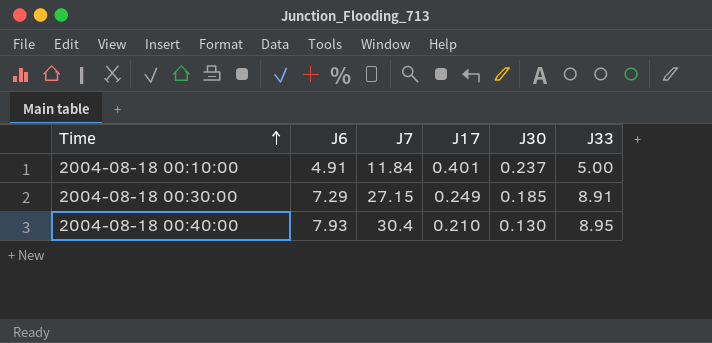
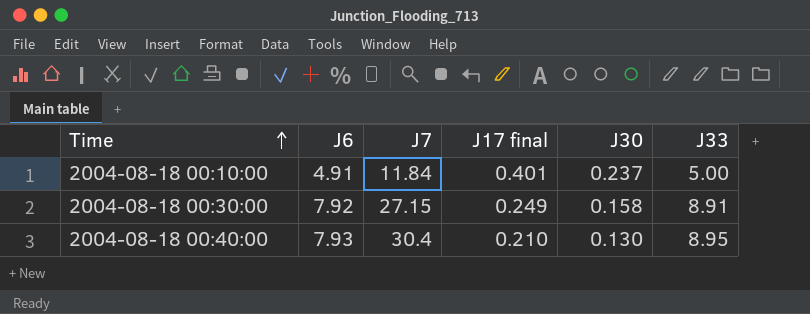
column name: J17 -> J17 final
2004-08-18 00:30:00 | J6: 7.29 -> 7.92
2004-08-18 00:30:00 | J30: 0.185 -> 0.158

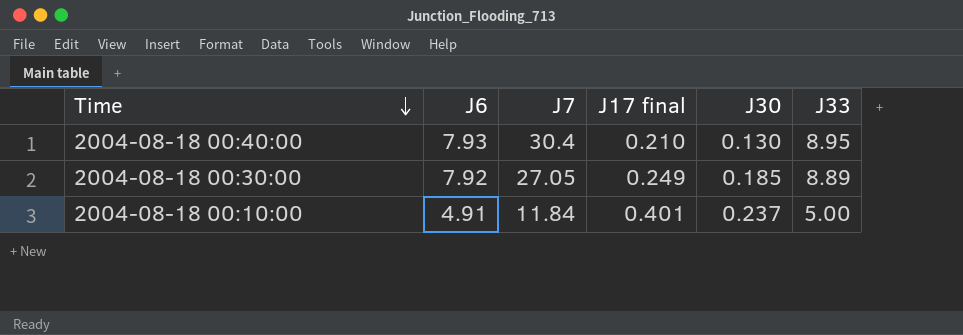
row order: Time ascending -> Time descending
2004-08-18 00:30:00 | J7: 27.15 -> 27.05
2004-08-18 00:30:00 | J30: 0.158 -> 0.185
2004-08-18 00:30:00 | J33: 8.91 -> 8.89

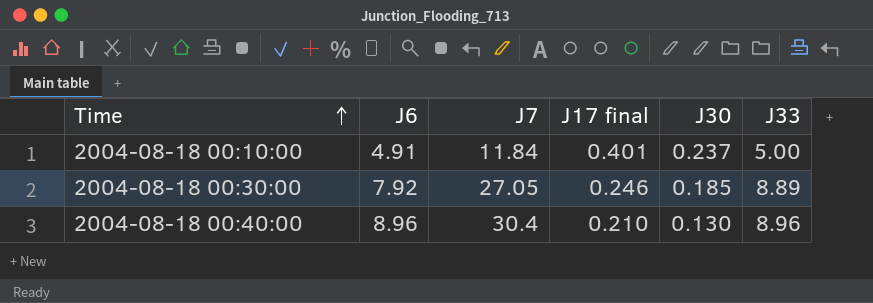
row order: Time descending -> Time ascending
2004-08-18 00:30:00 | J17 final: 0.249 -> 0.246
2004-08-18 00:40:00 | J6: 7.93 -> 8.96
2004-08-18 00:40:00 | J33: 8.95 -> 8.96

